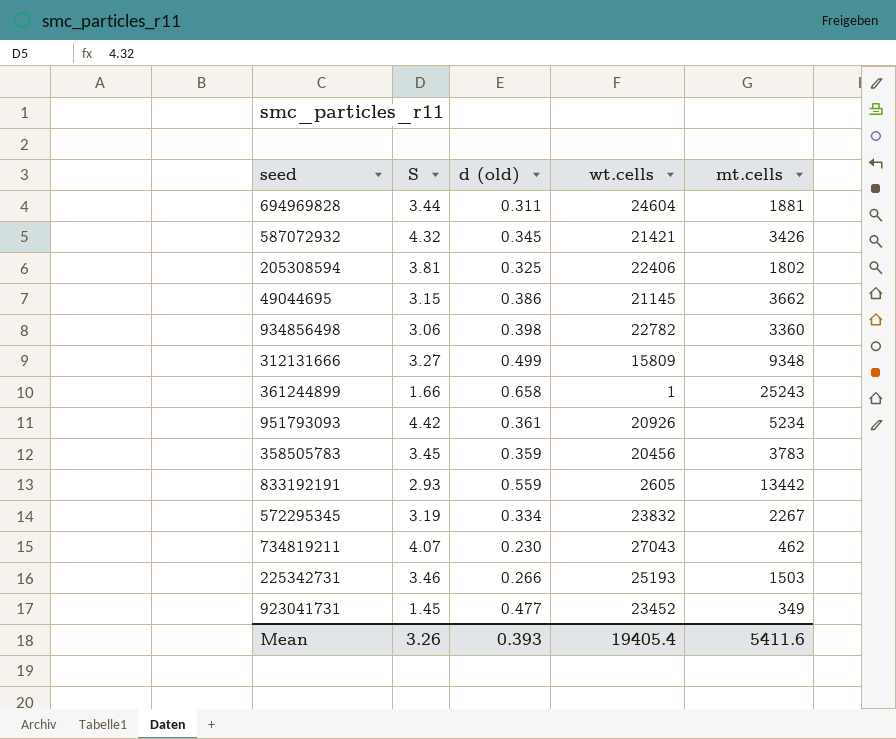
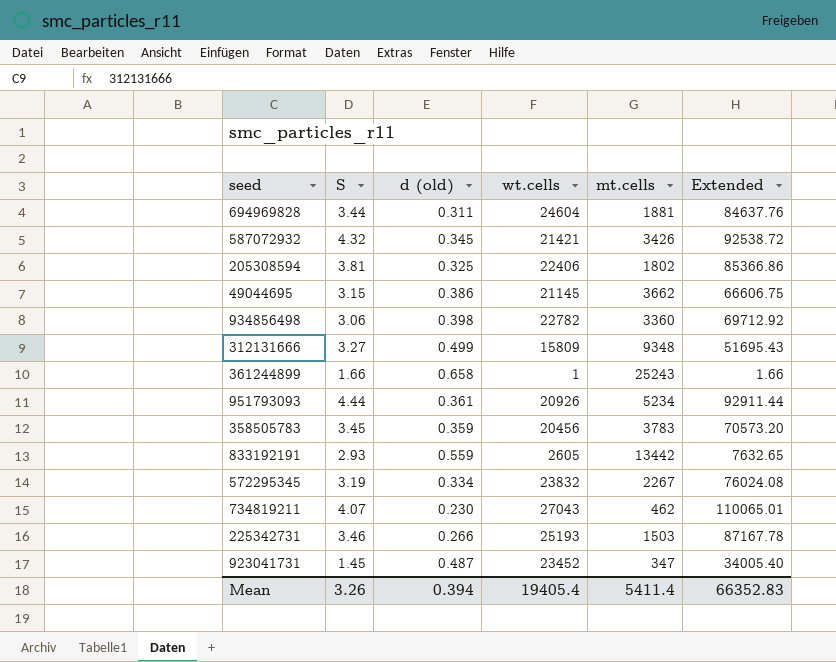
column Extended | formula: none -> [S] * [wt.cells]
951793093 | S: 4.42 -> 4.44
923041731 | d (old): 0.477 -> 0.487
923041731 | mt.cells: 349 -> 347
Mean | d (old): 0.393 -> 0.394
Mean | mt.cells: 5411.6 -> 5411.4

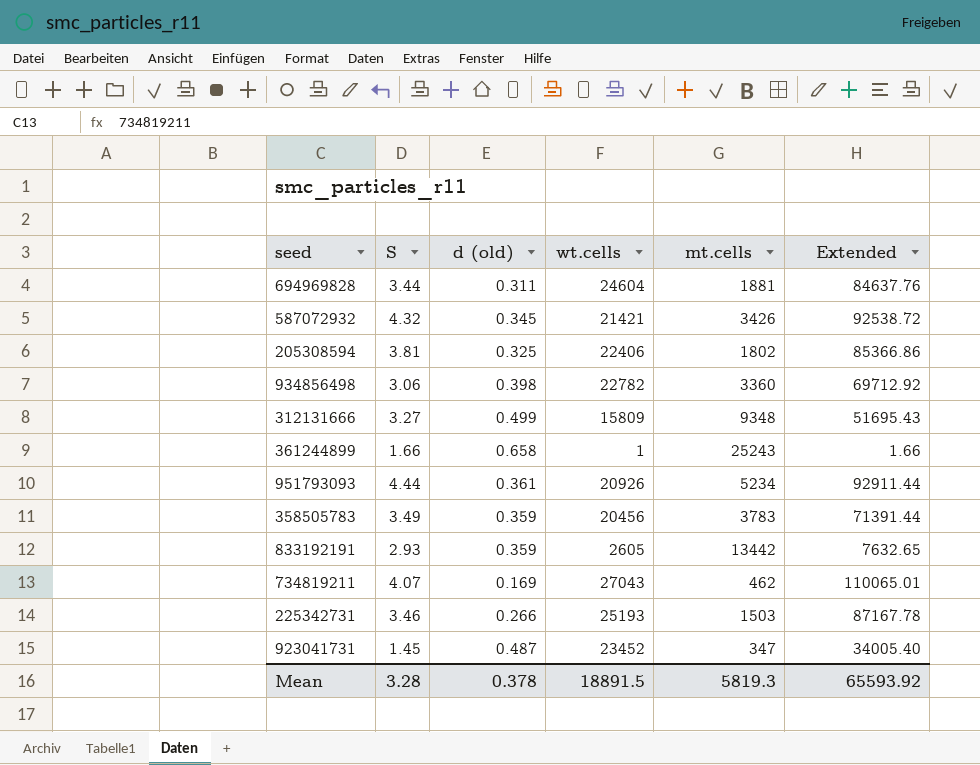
row 49044695: 3.15 | 0.386 | 21145 | 3662 | 66606.75 -> none
row 572295345: 3.19 | 0.334 | 23832 | 2267 | 76024.08 -> none
358505783 | S: 3.45 -> 3.49
358505783 | Extended: 70573.20 -> 71391.44
833192191 | d (old): 0.559 -> 0.359
734819211 | d (old): 0.230 -> 0.169
Mean | S: 3.26 -> 3.28
Mean | d (old): 0.394 -> 0.378
Mean | wt.cells: 19405.4 -> 18891.5
Mean | mt.cells: 5411.4 -> 5819.3
Mean | Extended: 66352.83 -> 65593.92

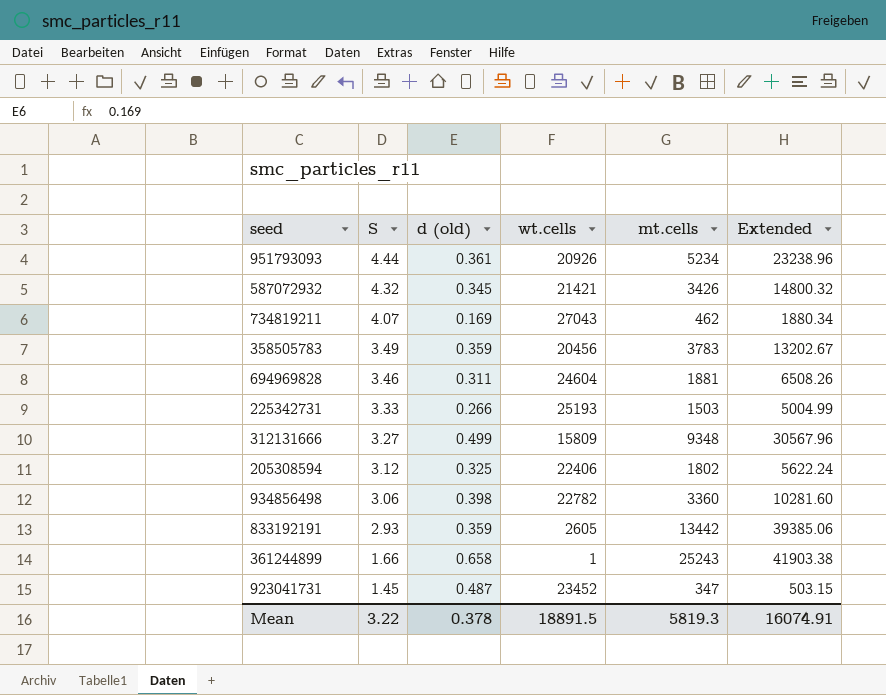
row order: none -> S descending
column Extended | formula: [S] * [wt.cells] -> [S] * [mt.cells]
694969828 | S: 3.44 -> 3.46
225342731 | S: 3.46 -> 3.33
205308594 | S: 3.81 -> 3.12
Mean | S: 3.28 -> 3.22
Mean | Extended: 65593.92 -> 16074.91

